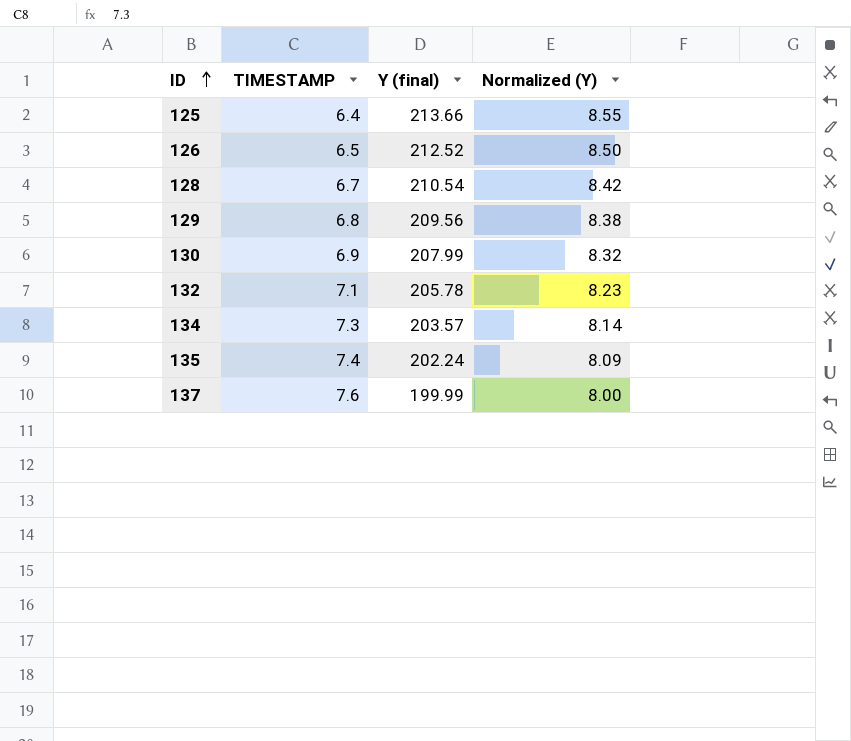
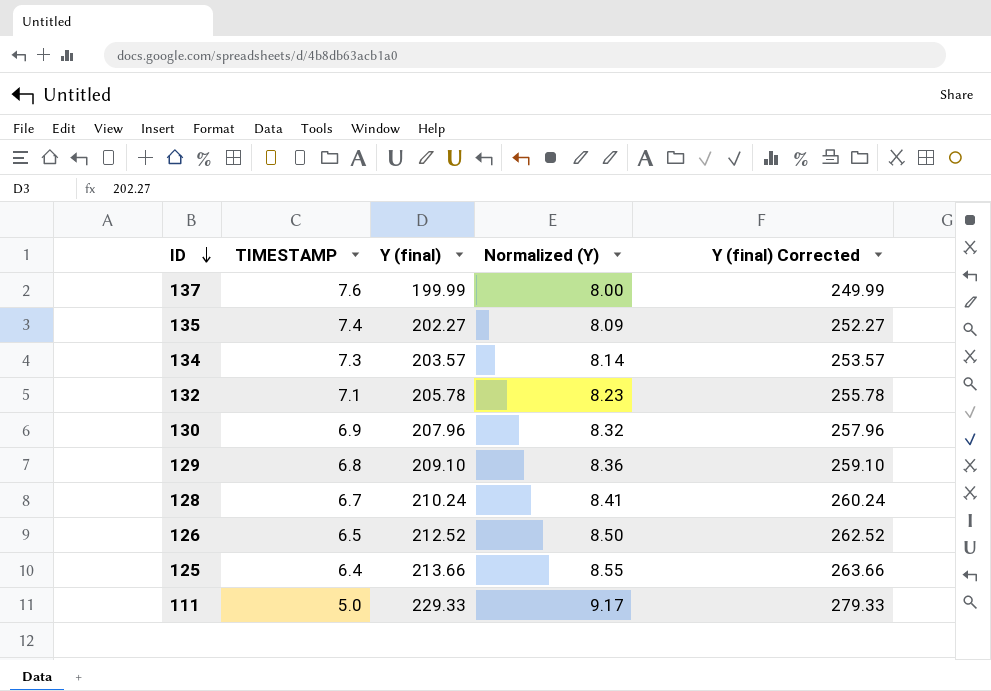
row order: ID ascending -> ID descending
column Y (final) Corrected | formula: none -> [Y (final)] + 50
135 | Y (final): 202.24 -> 202.27
130 | Y (final): 207.99 -> 207.96
129 | Y (final): 209.56 -> 209.10
129 | Normalized (Y): 8.38 -> 8.36
128 | Y (final): 210.54 -> 210.24
128 | Normalized (Y): 8.42 -> 8.41
row 111: none -> 5.0 | 229.33 | 9.17 | 279.33

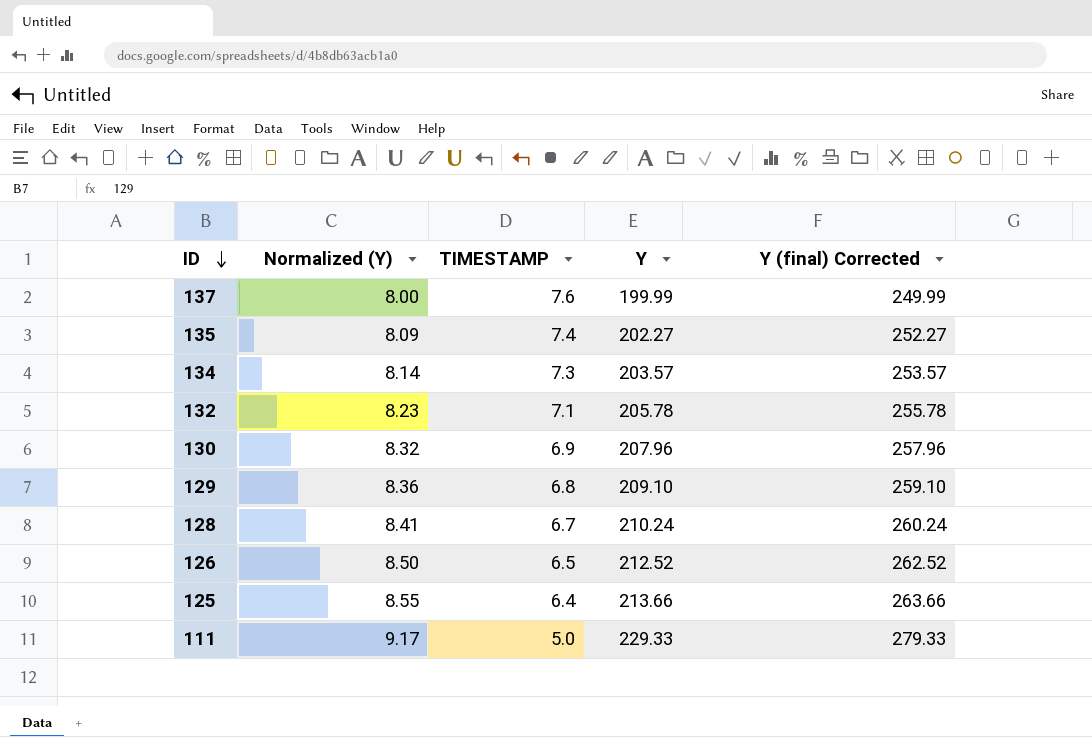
column Normalized (Y) | position: 4 -> 2
column name: Y (final) -> Y

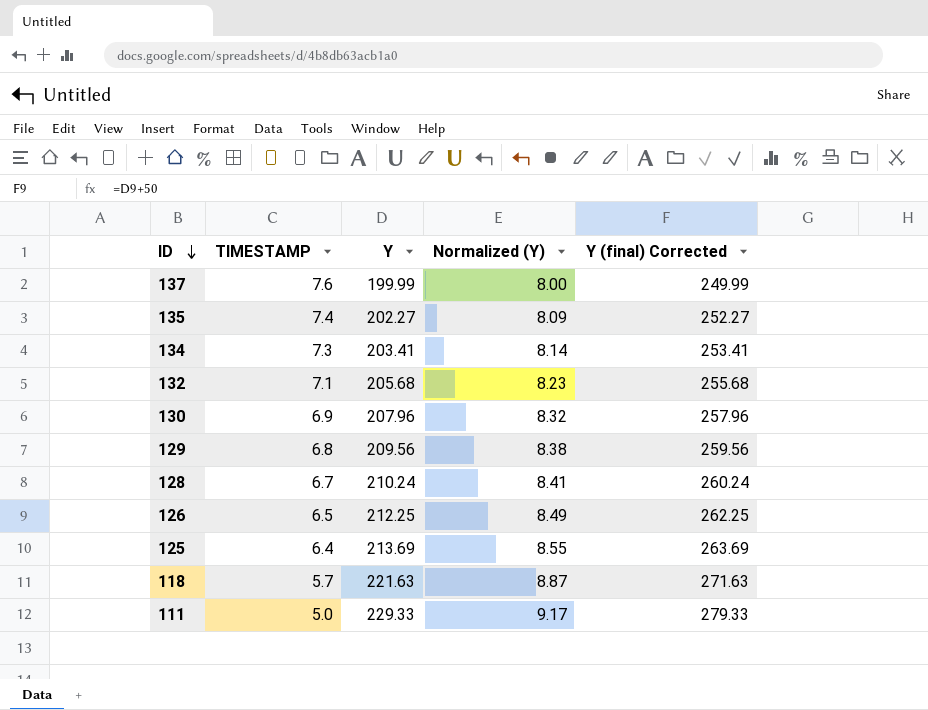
column Normalized (Y) | position: 2 -> 4
134 | Y: 203.57 -> 203.41
134 | Y (final) Corrected: 253.57 -> 253.41
132 | Y: 205.78 -> 205.68
132 | Y (final) Corrected: 255.78 -> 255.68
129 | Y: 209.10 -> 209.56
129 | Normalized (Y): 8.36 -> 8.38
129 | Y (final) Corrected: 259.10 -> 259.56
126 | Y: 212.52 -> 212.25
126 | Normalized (Y): 8.50 -> 8.49
126 | Y (final) Corrected: 262.52 -> 262.25
125 | Y: 213.66 -> 213.69
125 | Y (final) Corrected: 263.66 -> 263.69
row 118: none -> 5.7 | 221.63 | 8.87 | 271.63

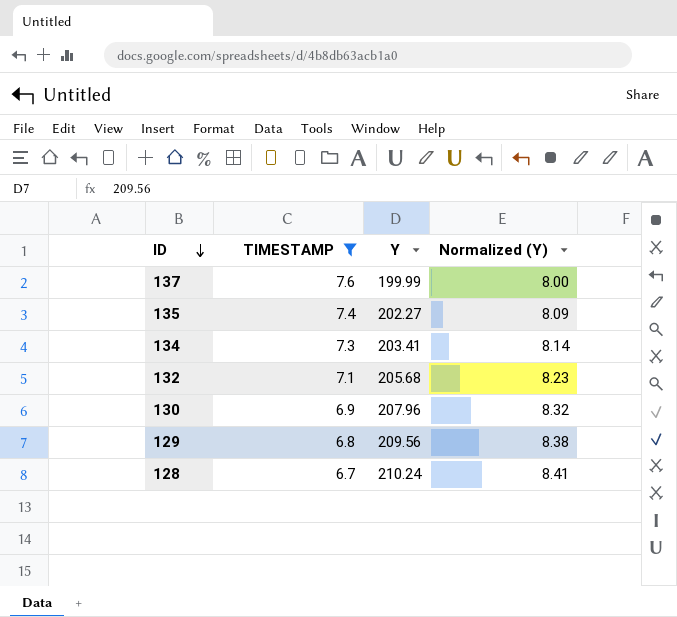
filter: none -> TIMESTAMP >= 6.7
column Y (final) Corrected | formula: [Y] + 50 -> none

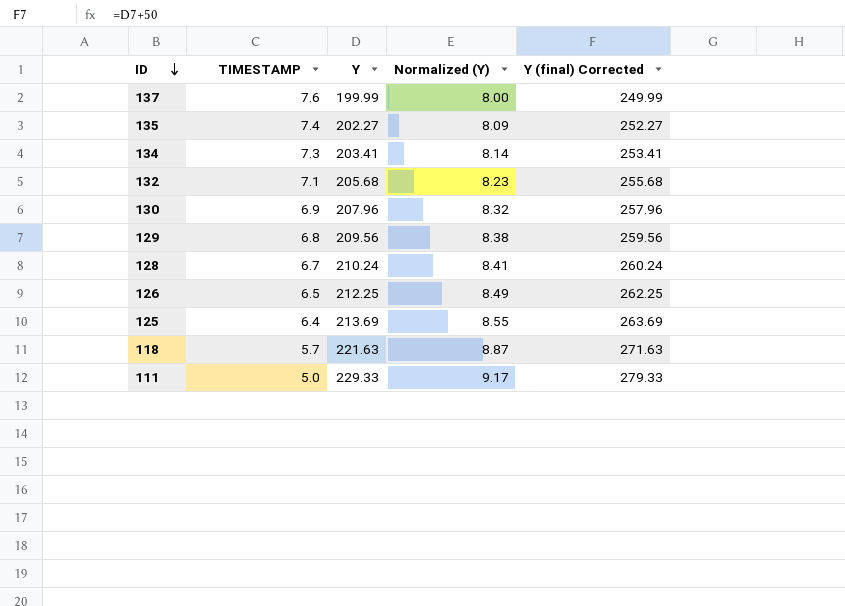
filter: TIMESTAMP >= 6.7 -> none
column Y (final) Corrected | formula: none -> [Y] + 50

